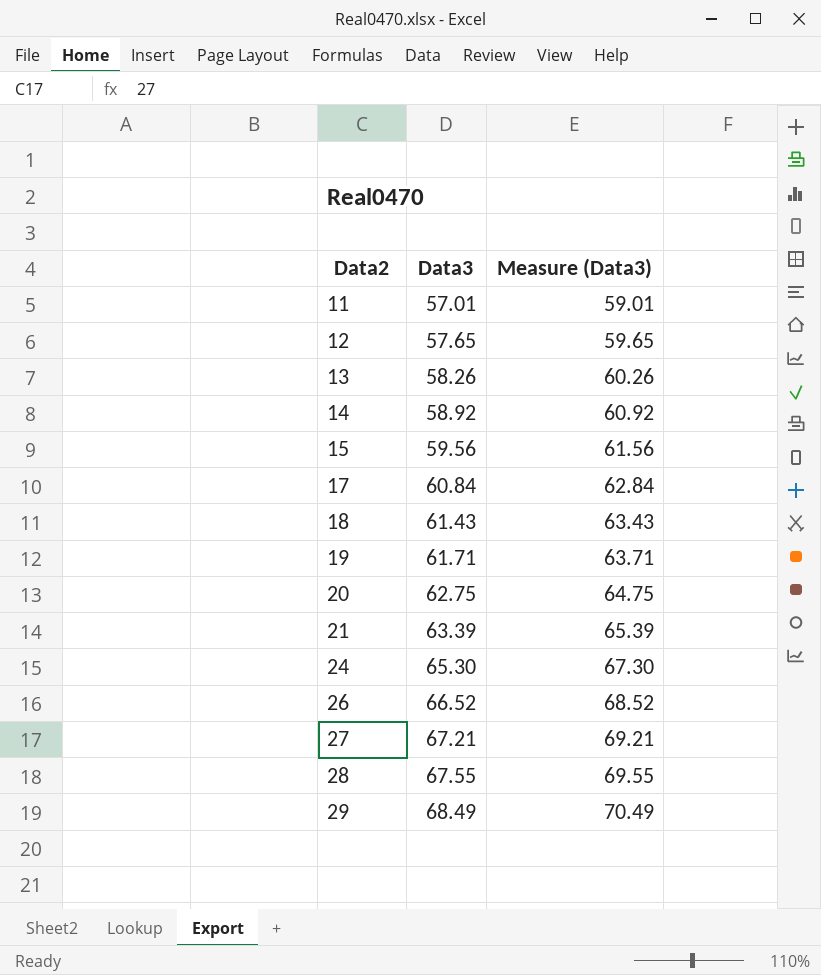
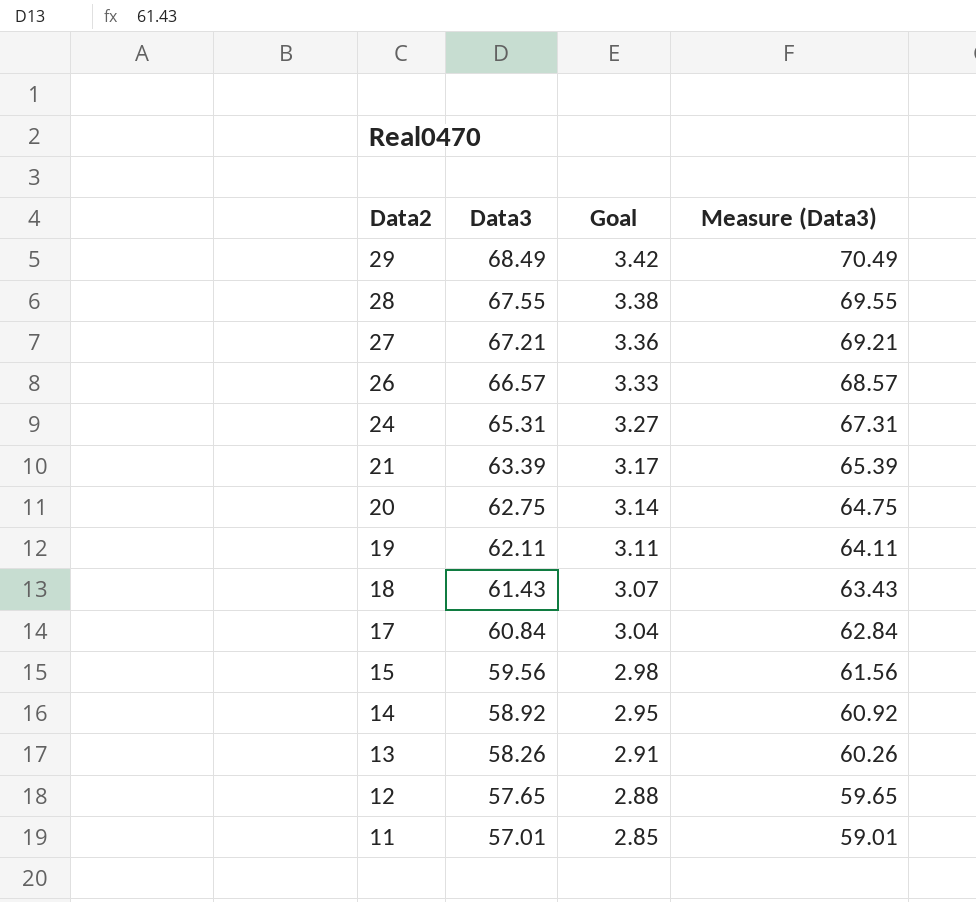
row order: Data2 ascending -> Data2 descending
column Goal | formula: none -> [Data3] * 0.05
26 | Data3: 66.52 -> 66.57
26 | Measure (Data3): 68.52 -> 68.57
24 | Data3: 65.30 -> 65.31
24 | Measure (Data3): 67.30 -> 67.31
19 | Data3: 61.71 -> 62.11
19 | Measure (Data3): 63.71 -> 64.11

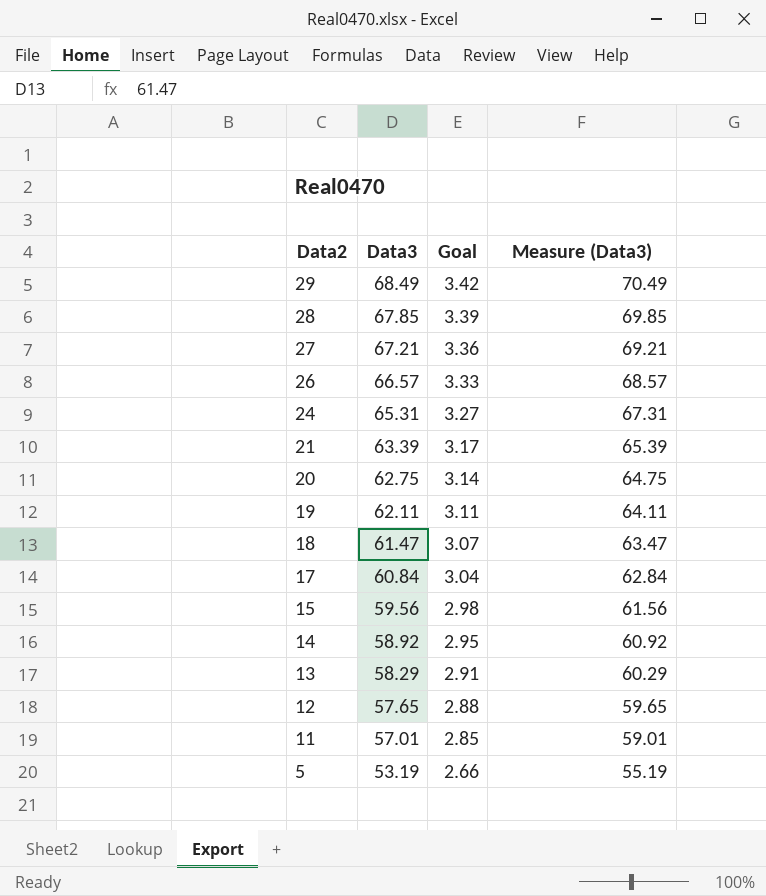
28 | Data3: 67.55 -> 67.85
28 | Goal: 3.38 -> 3.39
28 | Measure (Data3): 69.55 -> 69.85
18 | Data3: 61.43 -> 61.47
18 | Measure (Data3): 63.43 -> 63.47
13 | Data3: 58.26 -> 58.29
13 | Measure (Data3): 60.26 -> 60.29
row 5: none -> 53.19 | 2.66 | 55.19

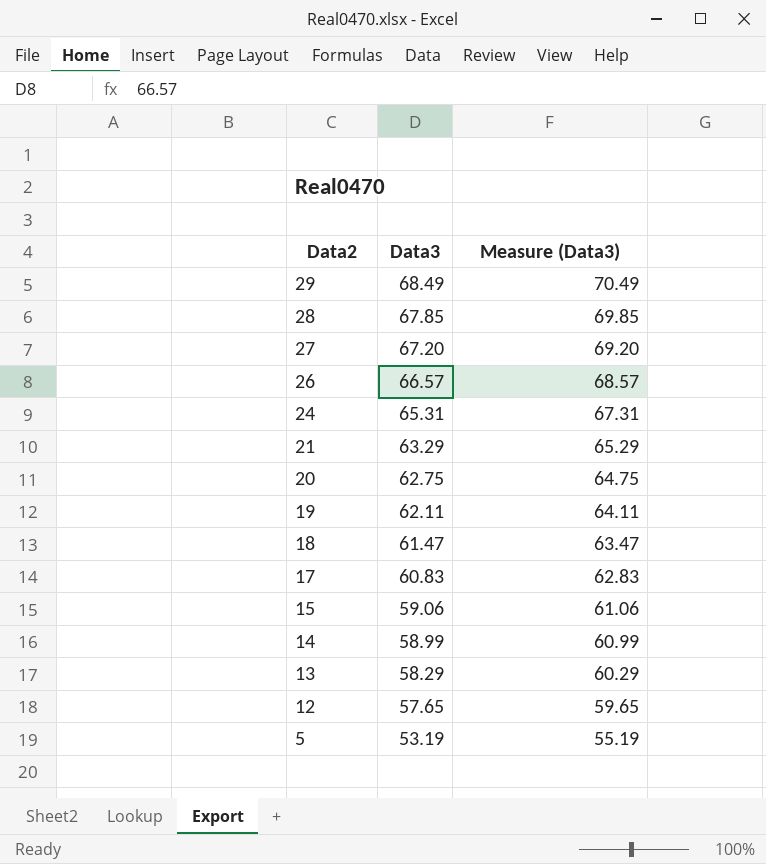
column Goal | formula: [Data3] * 0.05 -> none
row 11: 57.01 | 2.85 | 59.01 -> none
27 | Data3: 67.21 -> 67.20
27 | Measure (Data3): 69.21 -> 69.20
21 | Data3: 63.39 -> 63.29
21 | Measure (Data3): 65.39 -> 65.29
17 | Data3: 60.84 -> 60.83
17 | Measure (Data3): 62.84 -> 62.83
15 | Data3: 59.56 -> 59.06
15 | Measure (Data3): 61.56 -> 61.06
14 | Data3: 58.92 -> 58.99
14 | Measure (Data3): 60.92 -> 60.99

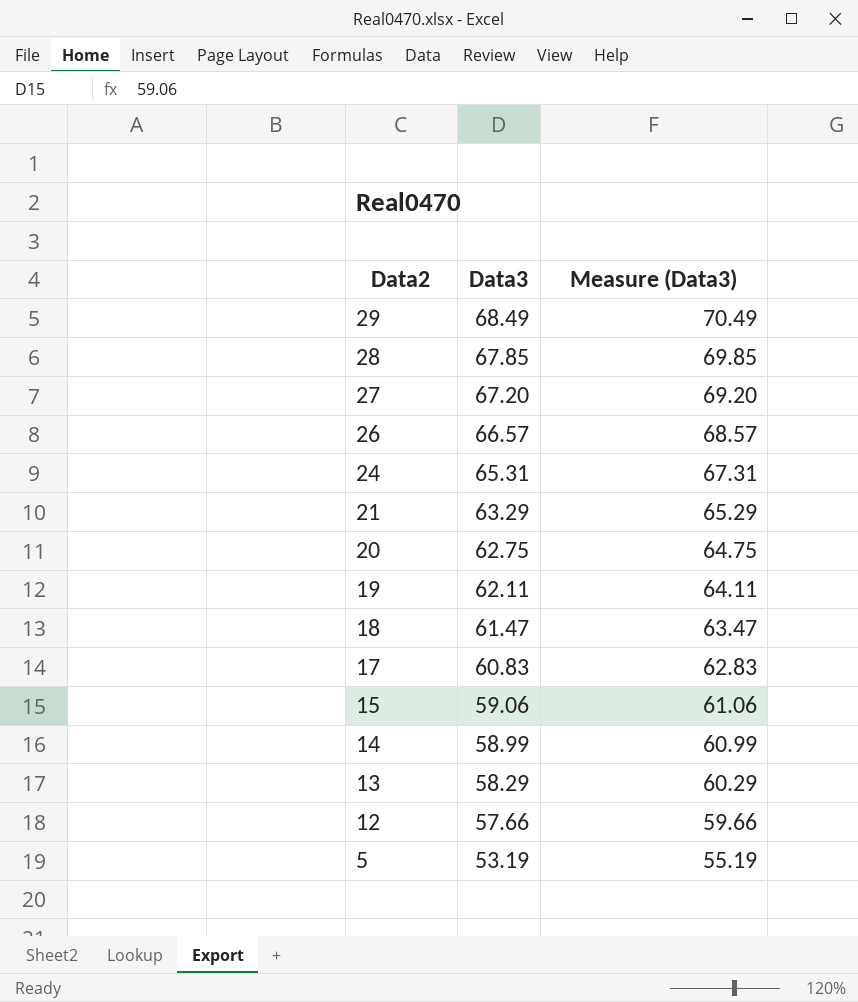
12 | Data3: 57.65 -> 57.66
12 | Measure (Data3): 59.65 -> 59.66

